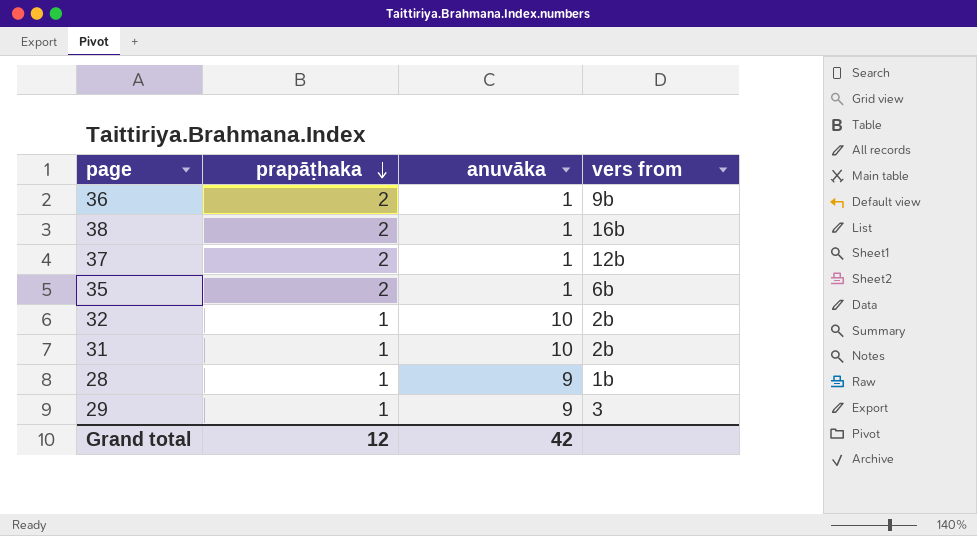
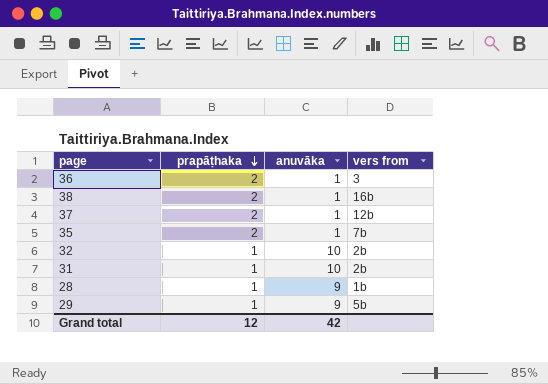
36 | vers from: 9b -> 3
35 | vers from: 6b -> 7b
29 | vers from: 3 -> 5b

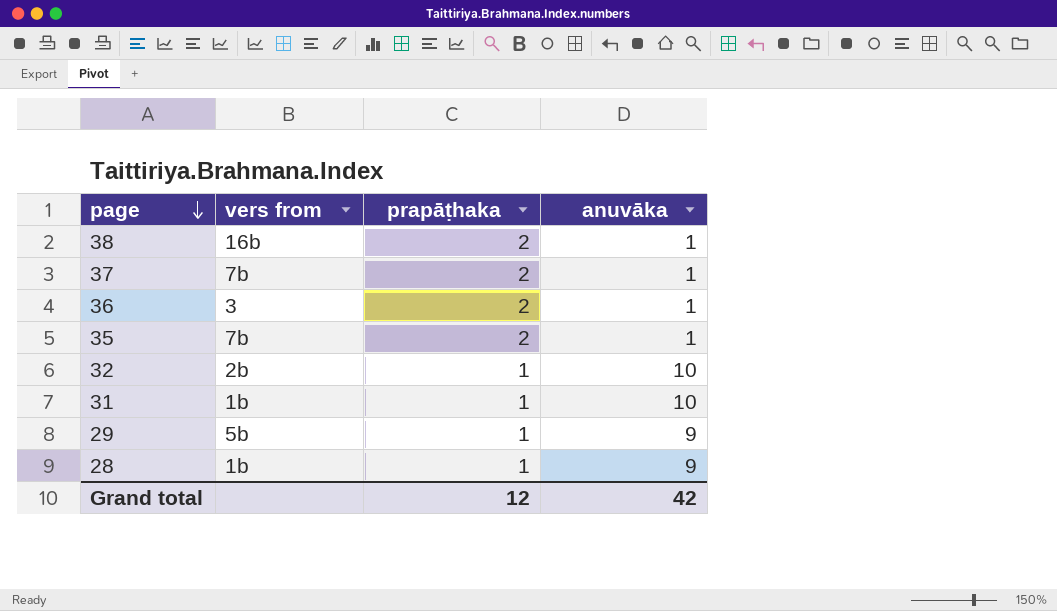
row order: prapāṭhaka descending -> page descending
column vers from | position: 4 -> 2
37 | vers from: 12b -> 7b
31 | vers from: 2b -> 1b

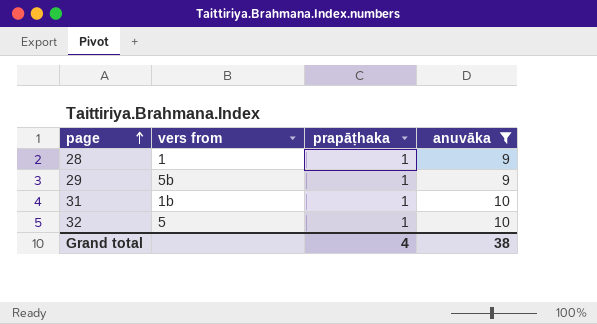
filter: none -> anuvāka != 1
row order: page descending -> page ascending
28 | vers from: 1b -> 1
32 | vers from: 2b -> 5
Grand total | prapāṭhaka: 12 -> 4
Grand total | anuvāka: 42 -> 38

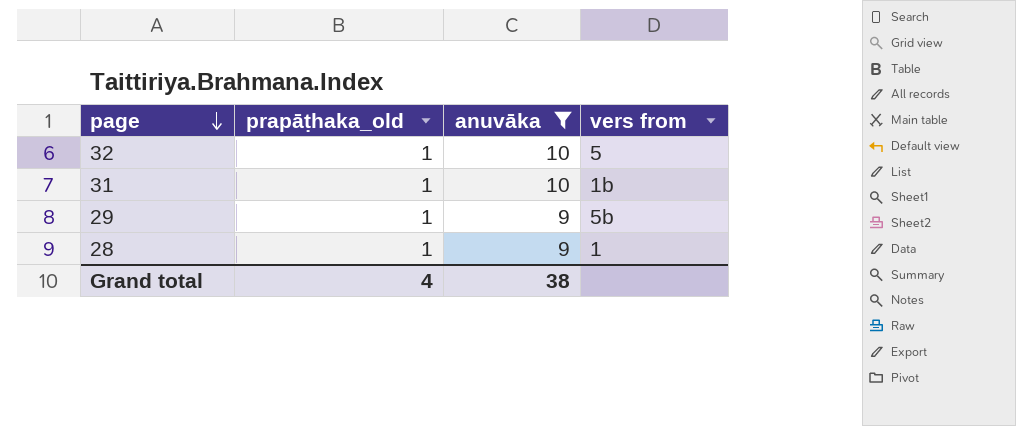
row order: page ascending -> page descending
column name: prapāṭhaka -> prapāṭhaka_old
column vers from | position: 2 -> 4

